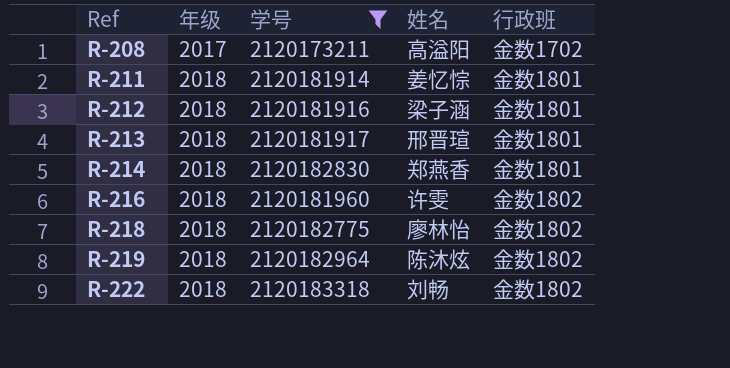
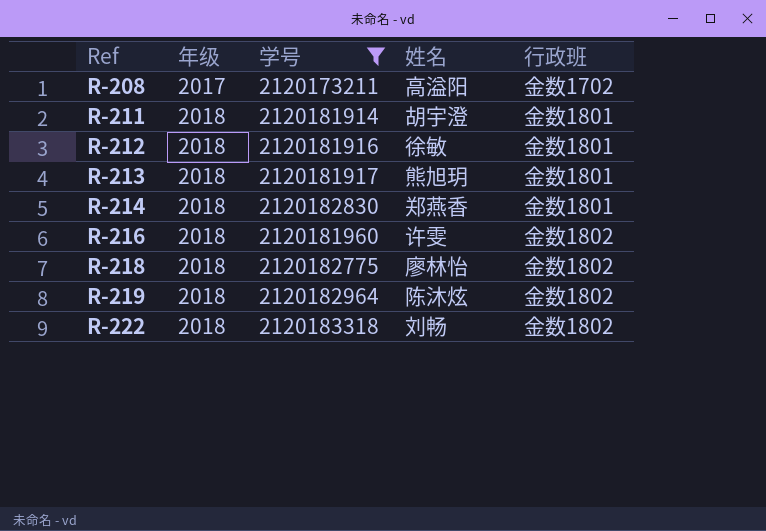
R-211 | 姓名: 姜忆悰 -> 胡宇澄
R-212 | 姓名: 梁子涵 -> 徐敏
R-213 | 姓名: 邢晋瑄 -> 熊旭玥

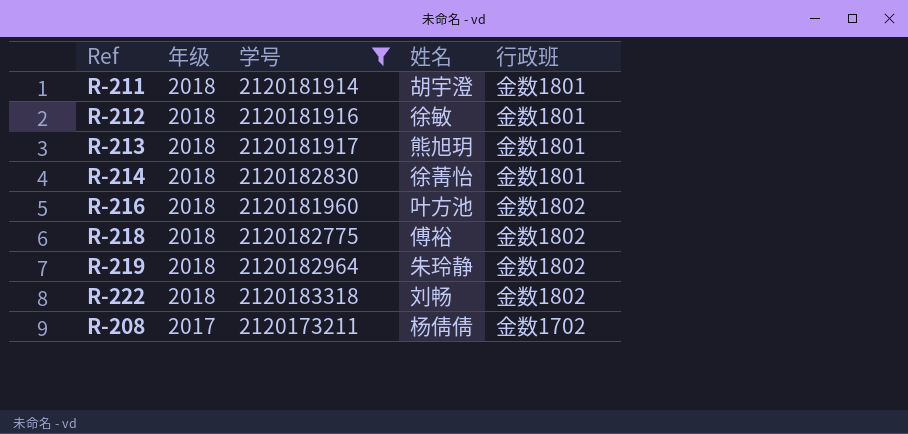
row order: Ref ascending -> 年级 descending
R-214 | 姓名: 郑燕香 -> 徐菁怡
R-216 | 姓名: 许雯 -> 叶方池
R-218 | 姓名: 廖林怡 -> 傅裕
R-219 | 姓名: 陈沐炫 -> 朱玲静
R-208 | 姓名: 高溢阳 -> 杨倩倩

